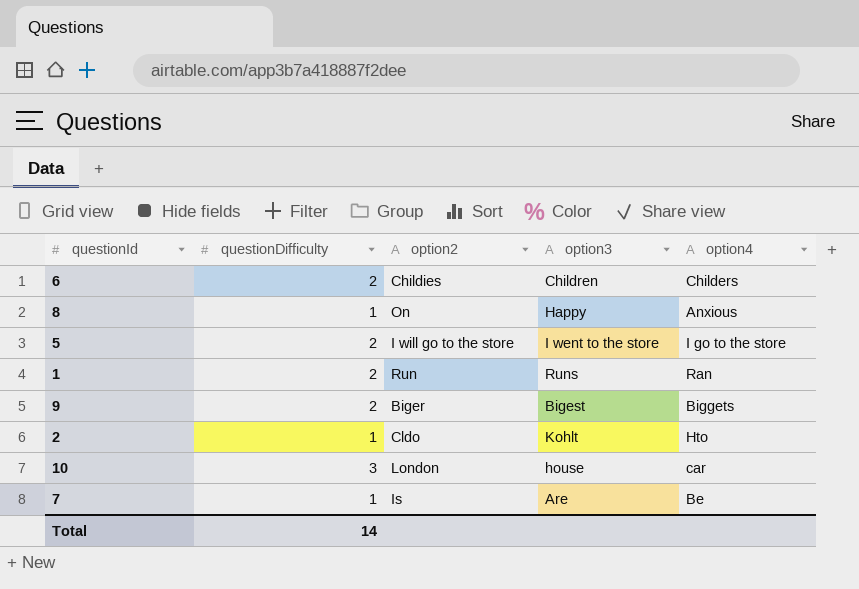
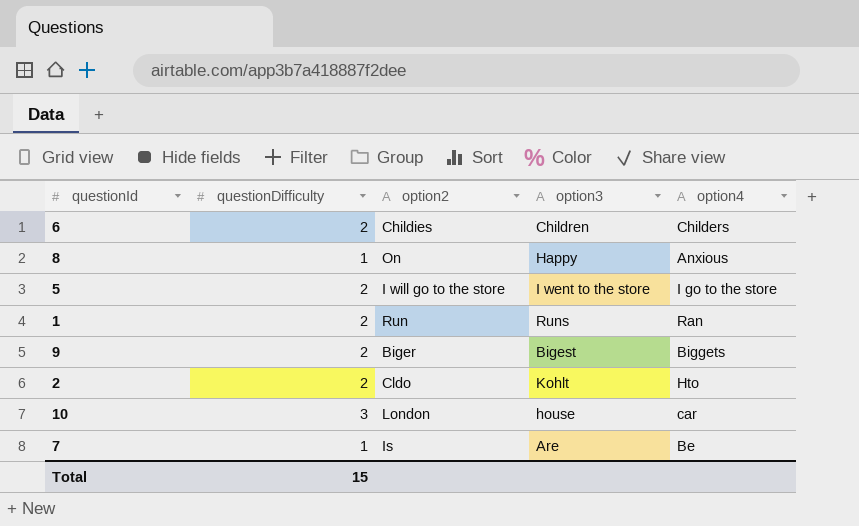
2 | questionDifficulty: 1 -> 2
Total | questionDifficulty: 14 -> 15

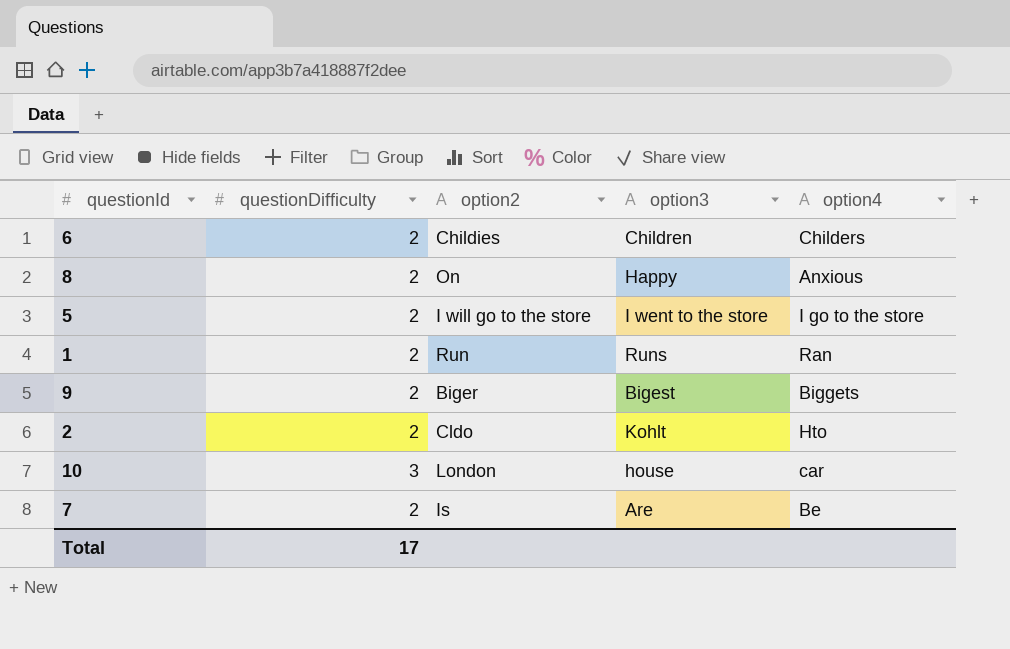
8 | questionDifficulty: 1 -> 2
7 | questionDifficulty: 1 -> 2
Total | questionDifficulty: 15 -> 17

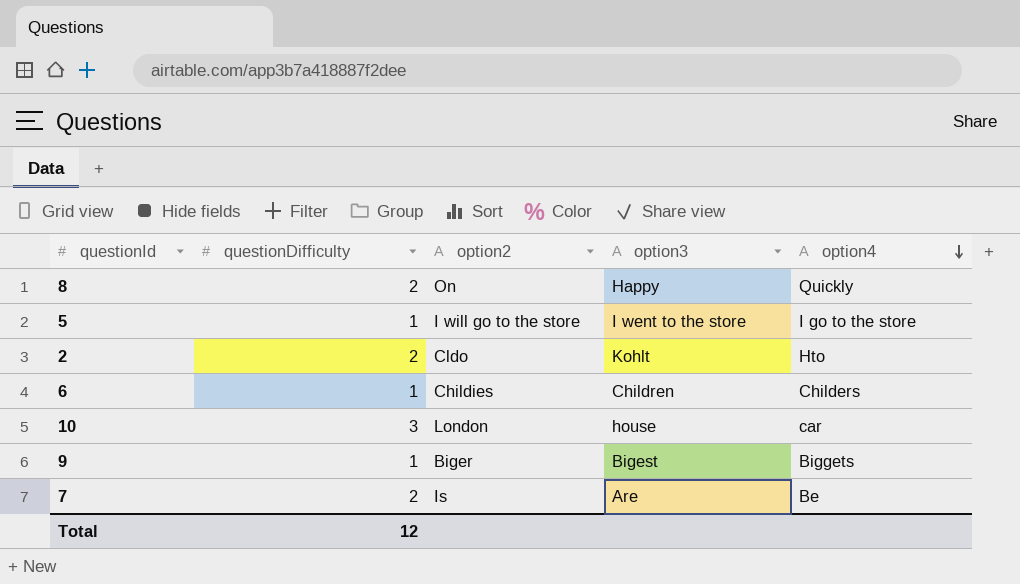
row order: none -> option4 descending
row 1: 2 | Run | Runs | Ran -> none
8 | option4: Anxious -> Quickly
5 | questionDifficulty: 2 -> 1
6 | questionDifficulty: 2 -> 1
9 | questionDifficulty: 2 -> 1
Total | questionDifficulty: 17 -> 12

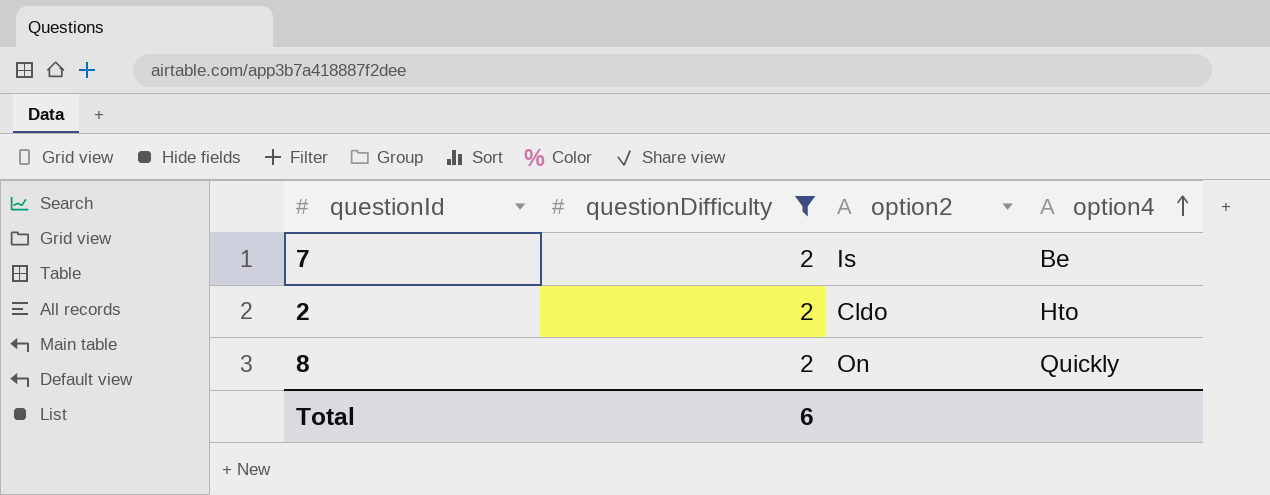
filter: none -> questionDifficulty = 2
row order: option4 descending -> option4 ascending
column option3 | position: 4 -> none
Total | questionDifficulty: 12 -> 6

